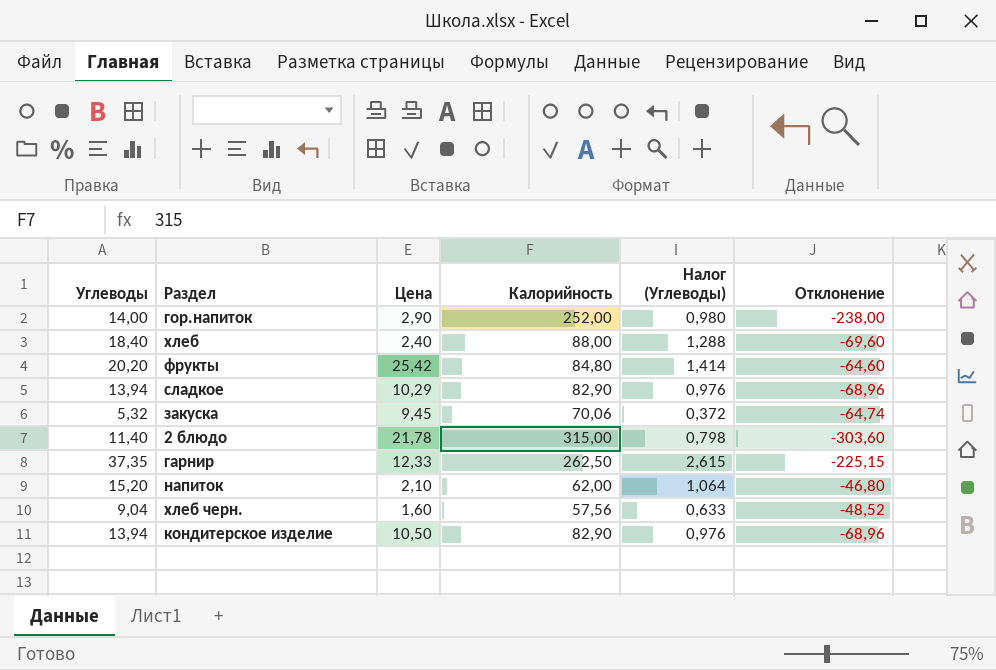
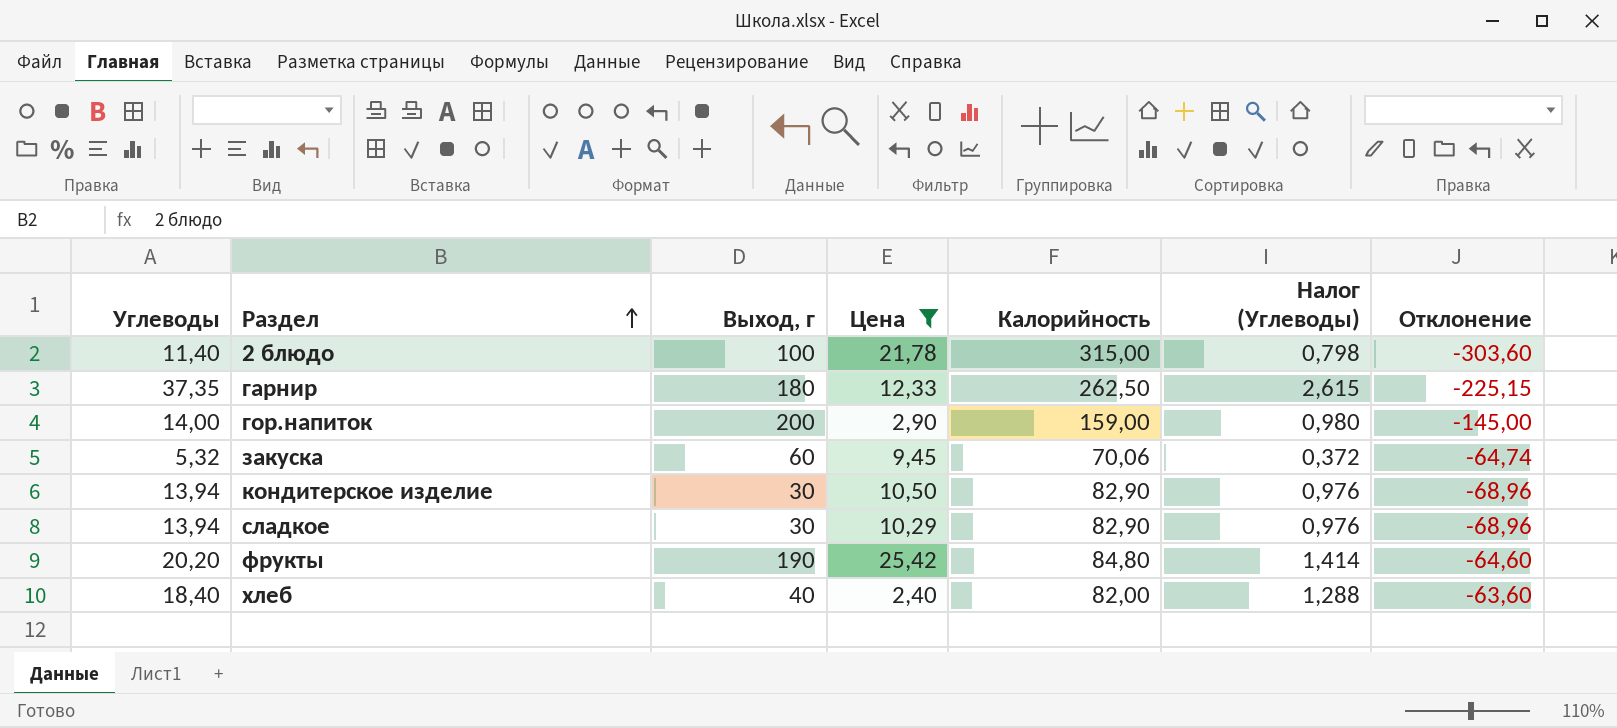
filter: none -> Цена >= 2,40
row order: none -> Раздел ascending
column Выход, г | position: none -> 3
гор.напиток | Калорийность: 252,00 -> 159,00
гор.напиток | Отклонение: -238,00 -> -145,00
хлеб | Калорийность: 88,00 -> 82,00
хлеб | Отклонение: -69,60 -> -63,60

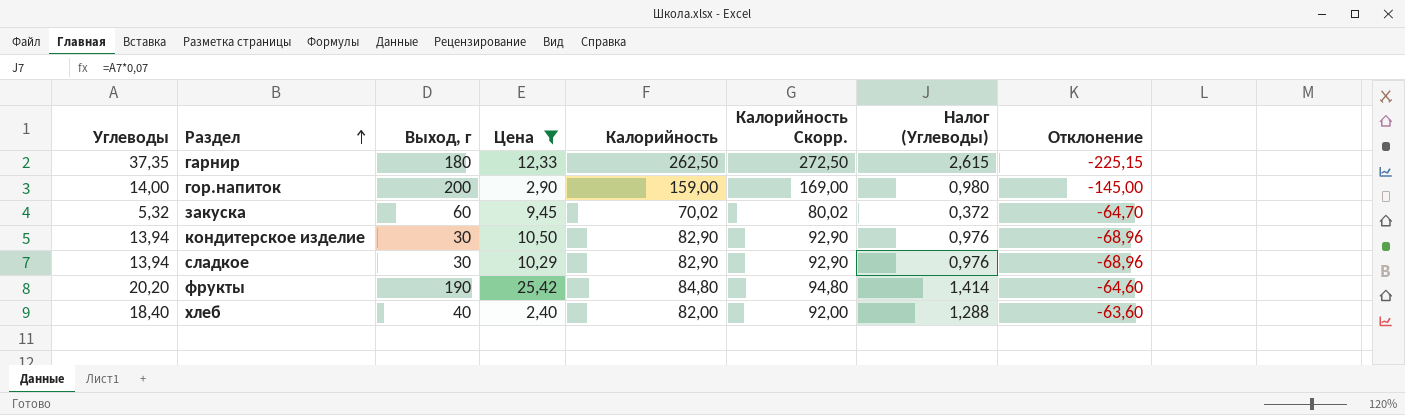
column Калорийность Скорр. | formula: none -> [Калорийность] + 10
row 2 блюдо: 11,40 | 100 | 21,78 | 315,00 | 0,798 | -303,60 -> none
закуска | Калорийность: 70,06 -> 70,02
закуска | Отклонение: -64,74 -> -64,70

